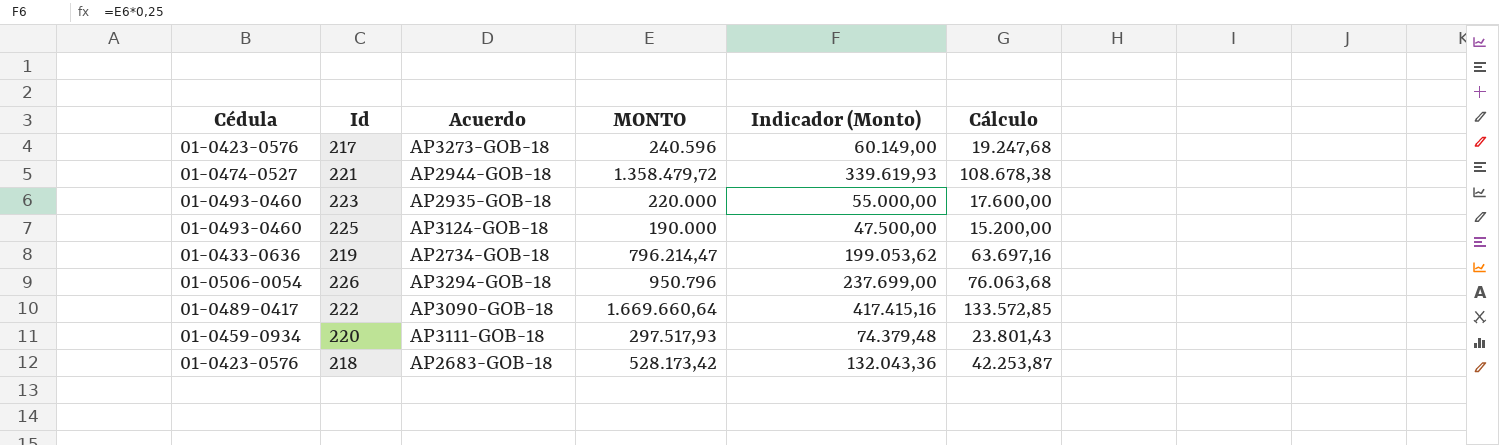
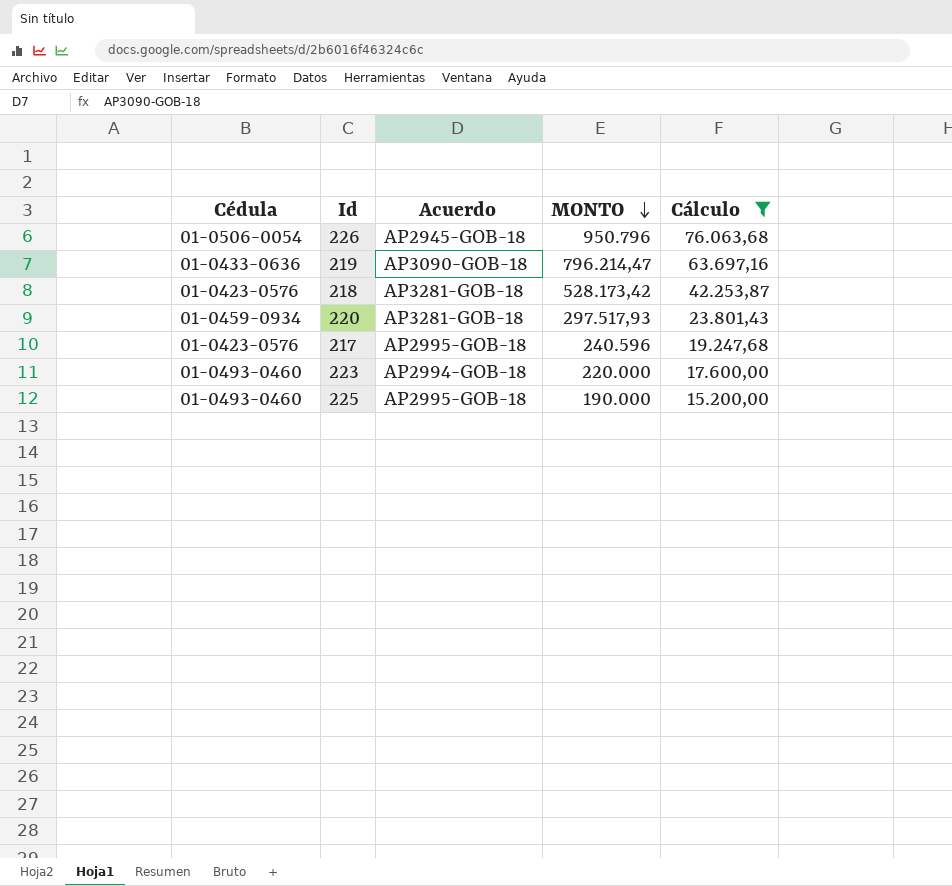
filter: none -> Cálculo <= 76.063,68
row order: none -> MONTO descending
column Indicador (Monto) | formula: [MONTO] * 0,25 -> none
226 | Acuerdo: AP3294-GOB-18 -> AP2945-GOB-18
219 | Acuerdo: AP2734-GOB-18 -> AP3090-GOB-18
218 | Acuerdo: AP2683-GOB-18 -> AP3281-GOB-18
220 | Acuerdo: AP3111-GOB-18 -> AP3281-GOB-18
217 | Acuerdo: AP3273-GOB-18 -> AP2995-GOB-18
223 | Acuerdo: AP2935-GOB-18 -> AP2994-GOB-18
225 | Acuerdo: AP3124-GOB-18 -> AP2995-GOB-18

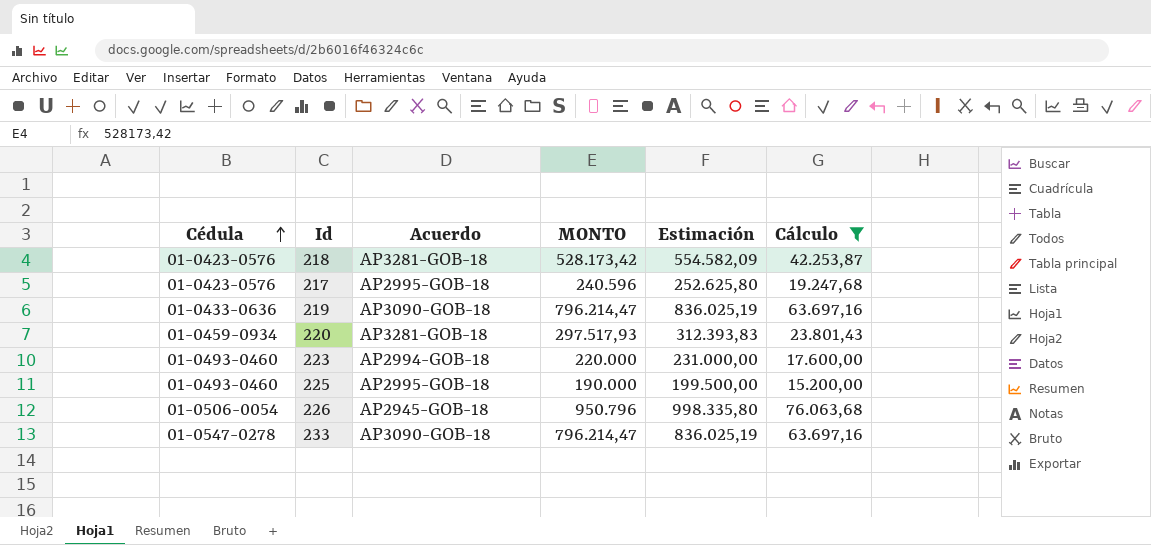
row order: MONTO descending -> Cédula ascending
column Estimación | formula: none -> [MONTO] * 1,05
row 233: none -> 01-0547-0278 | AP3090-GOB-18 | 796.214,47 | 836.025,19 | 63.697,16

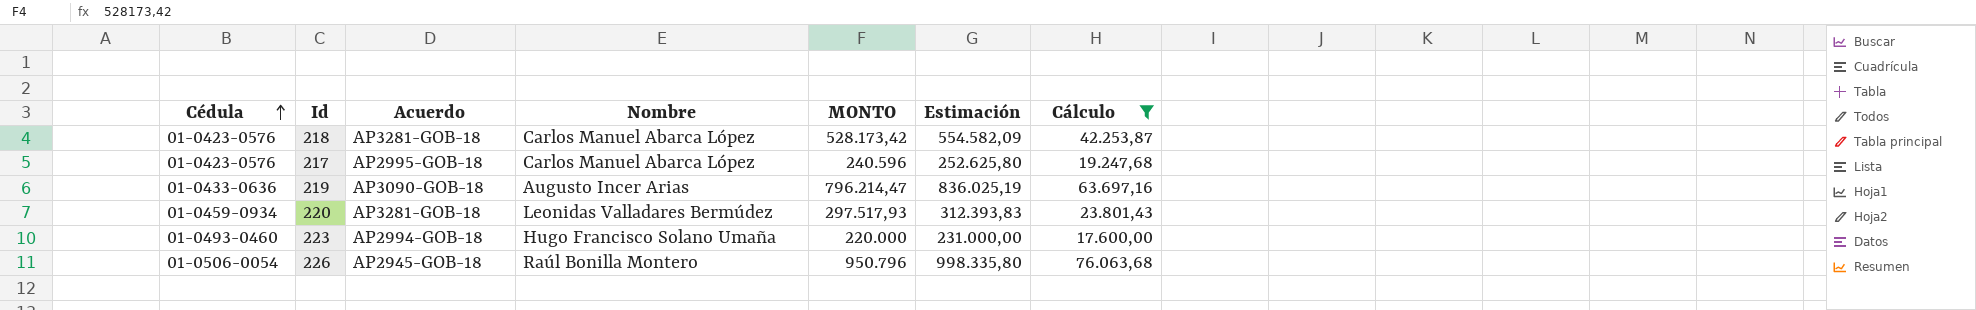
column Nombre | position: none -> 4
row 225: 01-0493-0460 | AP2995-GOB-18 | 190.000 | 199.500,00 | 15.200,00 -> none
row 233: 01-0547-0278 | AP3090-GOB-18 | 796.214,47 | 836.025,19 | 63.697,16 -> none

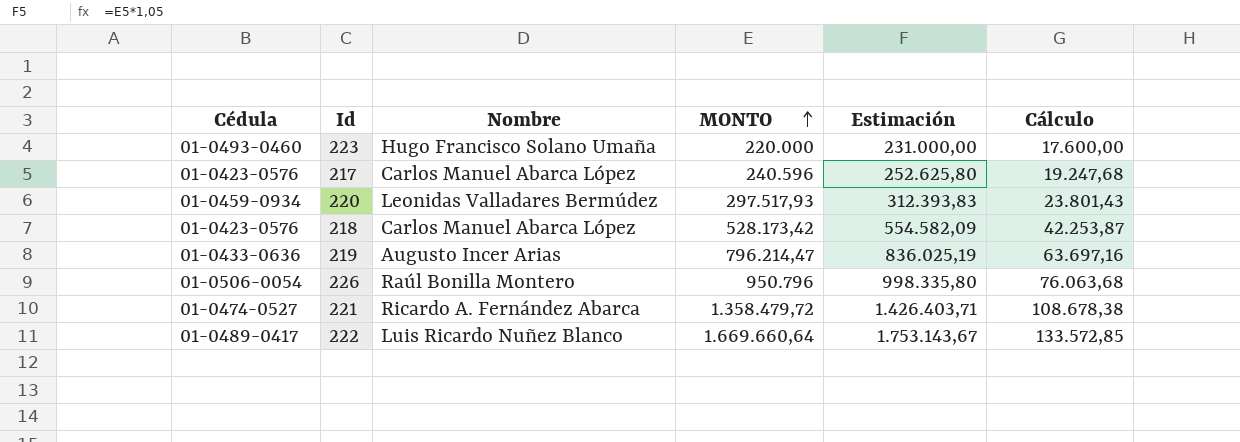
filter: Cálculo <= 76.063,68 -> none
row order: Cédula ascending -> MONTO ascending
column Acuerdo | position: 3 -> none

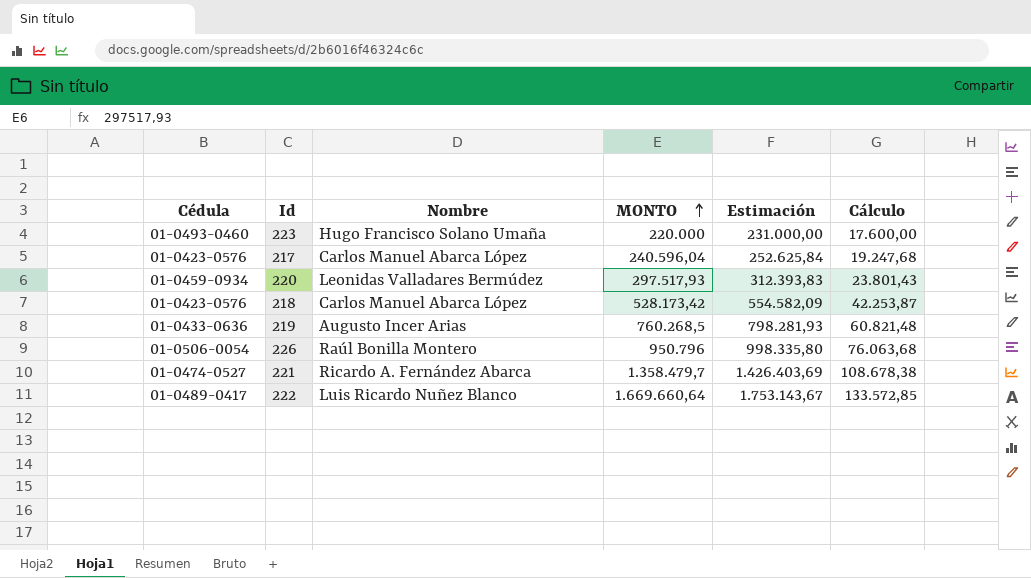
217 | MONTO: 240.596 -> 240.596,04
217 | Estimación: 252.625,80 -> 252.625,84
219 | MONTO: 796.214,47 -> 760.268,5
219 | Estimación: 836.025,19 -> 798.281,93
219 | Cálculo: 63.697,16 -> 60.821,48
221 | MONTO: 1.358.479,72 -> 1.358.479,7
221 | Estimación: 1.426.403,71 -> 1.426.403,69

